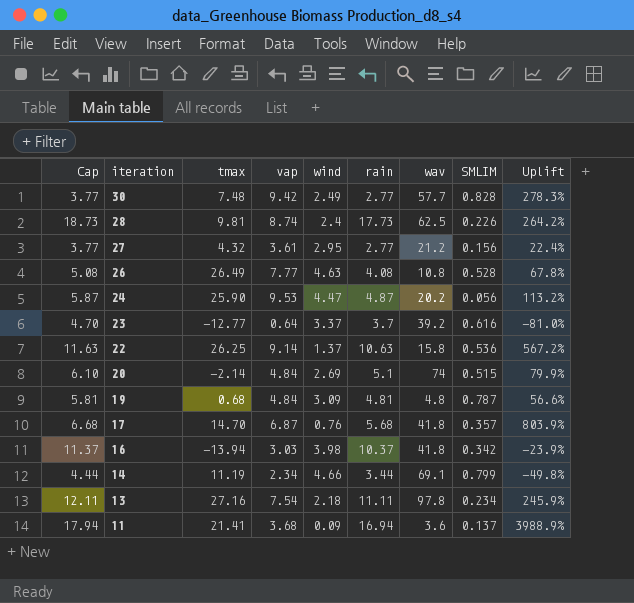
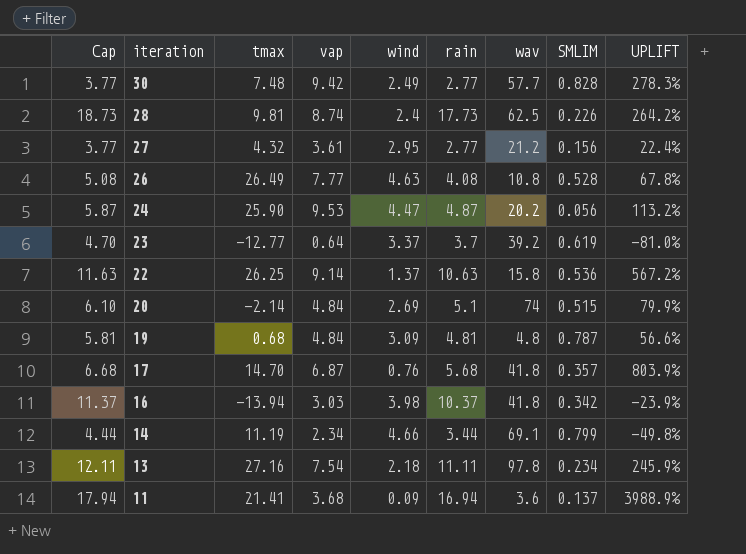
column name: Uplift -> UPLIFT
23 | SMLIM: 0.616 -> 0.619

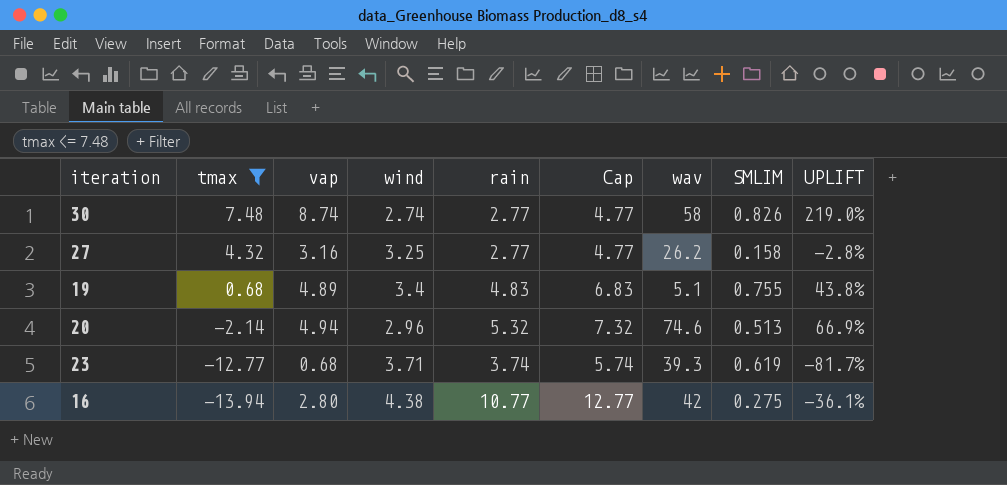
filter: none -> tmax <= 7.48
row order: iteration descending -> tmax descending
column Cap | formula: [rain] + 1 -> [rain] + 2
column Cap | position: 1 -> 6
30 | vap: 9.42 -> 8.74
30 | wind: 2.49 -> 2.74
30 | wav: 57.7 -> 58
30 | SMLIM: 0.828 -> 0.826
30 | UPLIFT: 278.3% -> 219.0%
27 | vap: 3.61 -> 3.16
27 | wind: 2.95 -> 3.25
27 | wav: 21.2 -> 26.2
27 | SMLIM: 0.156 -> 0.158
27 | UPLIFT: 22.4% -> -2.8%
19 | vap: 4.84 -> 4.89
19 | wind: 3.09 -> 3.4
19 | rain: 4.81 -> 4.83
19 | wav: 4.8 -> 5.1
19 | SMLIM: 0.787 -> 0.755
19 | UPLIFT: 56.6% -> 43.8%
20 | vap: 4.84 -> 4.94
20 | wind: 2.69 -> 2.96
20 | rain: 5.1 -> 5.32
20 | wav: 74 -> 74.6
20 | SMLIM: 0.515 -> 0.513
20 | UPLIFT: 79.9% -> 66.9%
23 | vap: 0.64 -> 0.68
23 | wind: 3.37 -> 3.71
23 | rain: 3.7 -> 3.74
23 | wav: 39.2 -> 39.3
23 | UPLIFT: -81.0% -> -81.7%
16 | vap: 3.03 -> 2.80
16 | wind: 3.98 -> 4.38
16 | rain: 10.37 -> 10.77
16 | wav: 41.8 -> 42
16 | SMLIM: 0.342 -> 0.275
16 | UPLIFT: -23.9% -> -36.1%

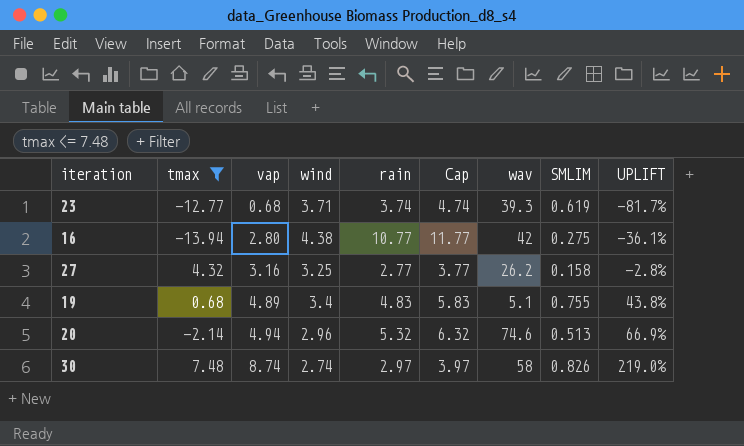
row order: tmax descending -> vap ascending
column Cap | formula: [rain] + 2 -> [rain] + 1
30 | rain: 2.77 -> 2.97

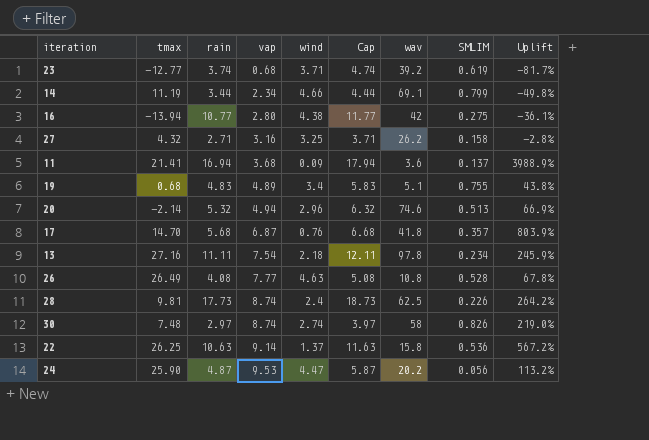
filter: tmax <= 7.48 -> none
column rain | position: 5 -> 3
column name: UPLIFT -> Uplift
23 | wav: 39.3 -> 39.2
27 | rain: 2.77 -> 2.71
27 | Cap: 3.77 -> 3.71

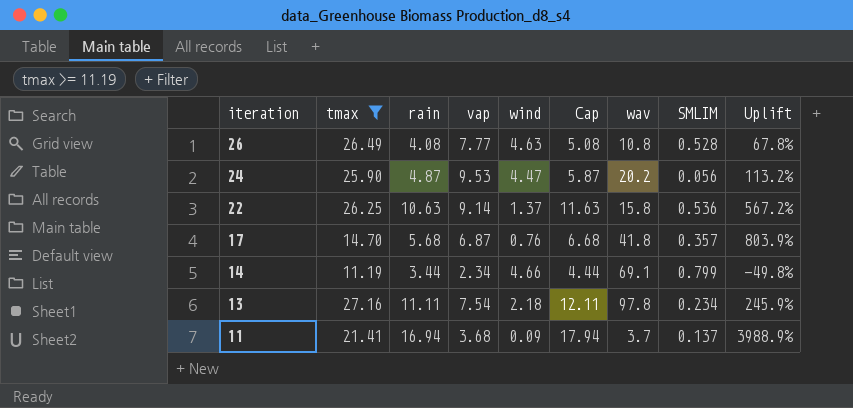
filter: none -> tmax >= 11.19
row order: vap ascending -> iteration descending
11 | wav: 3.6 -> 3.7

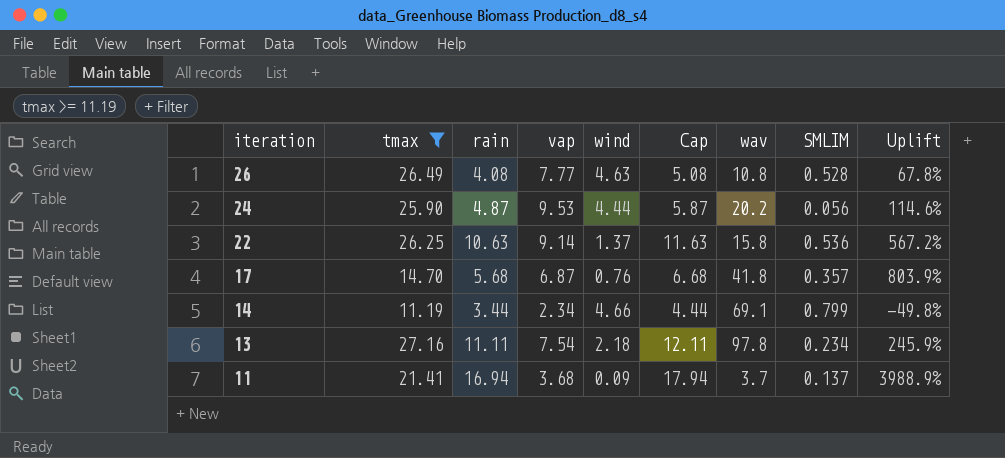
24 | wind: 4.47 -> 4.44
24 | Uplift: 113.2% -> 114.6%

